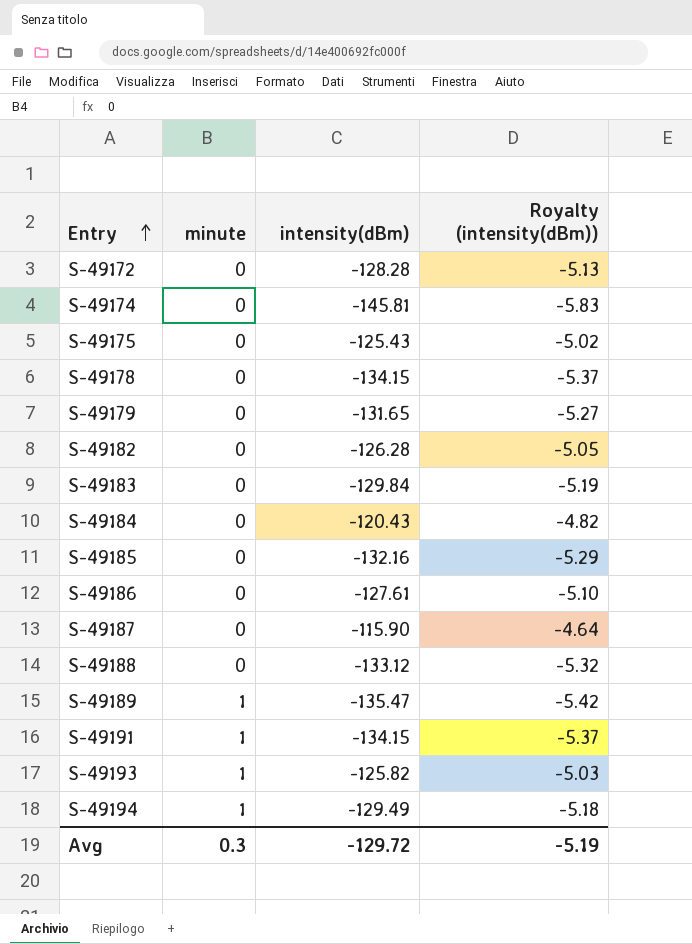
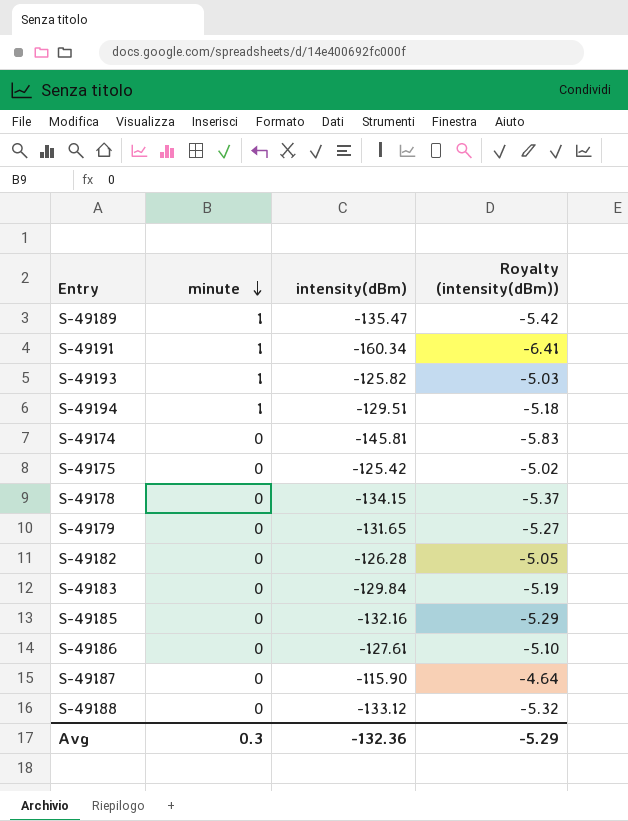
row order: Entry ascending -> minute descending
row S-49172: 0 | -128.28 | -5.13 -> none
row S-49184: 0 | -120.43 | -4.82 -> none
S-49191 | intensity(dBm): -134.15 -> -160.34
S-49191 | Royalty (intensity(dBm)): -5.37 -> -6.41
S-49194 | intensity(dBm): -129.49 -> -129.51
S-49175 | intensity(dBm): -125.43 -> -125.42
Avg | intensity(dBm): -129.72 -> -132.36
Avg | Royalty (intensity(dBm)): -5.19 -> -5.29

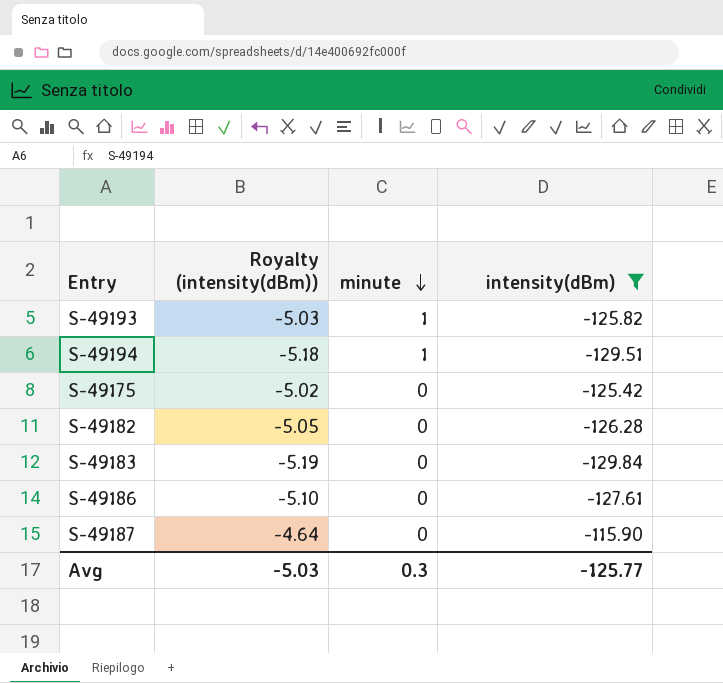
filter: none -> intensity(dBm) >= -129.84
column Royalty (intensity(dBm)) | position: 4 -> 2
Avg | Royalty (intensity(dBm)): -5.29 -> -5.03
Avg | intensity(dBm): -132.36 -> -125.77

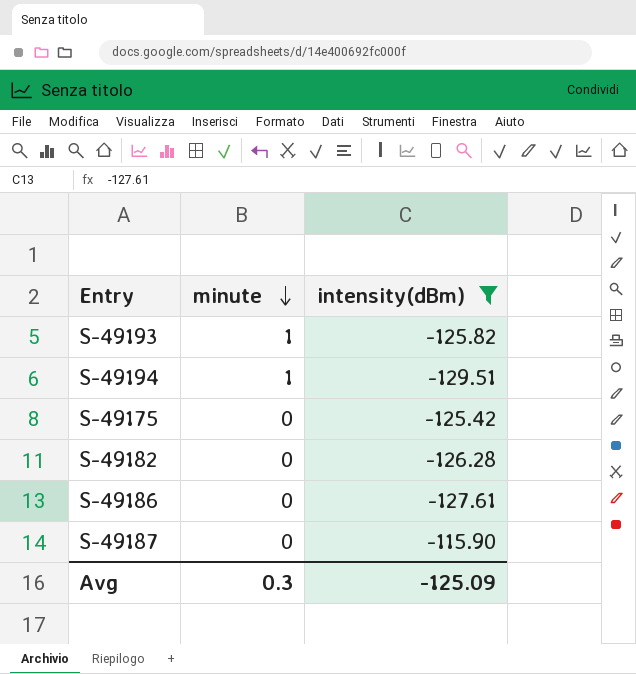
column Royalty (intensity(dBm)) | formula: [intensity(dBm)] * 0.04 -> none
row S-49183: -5.19 | 0 | -129.84 -> none
Avg | intensity(dBm): -125.77 -> -125.09

